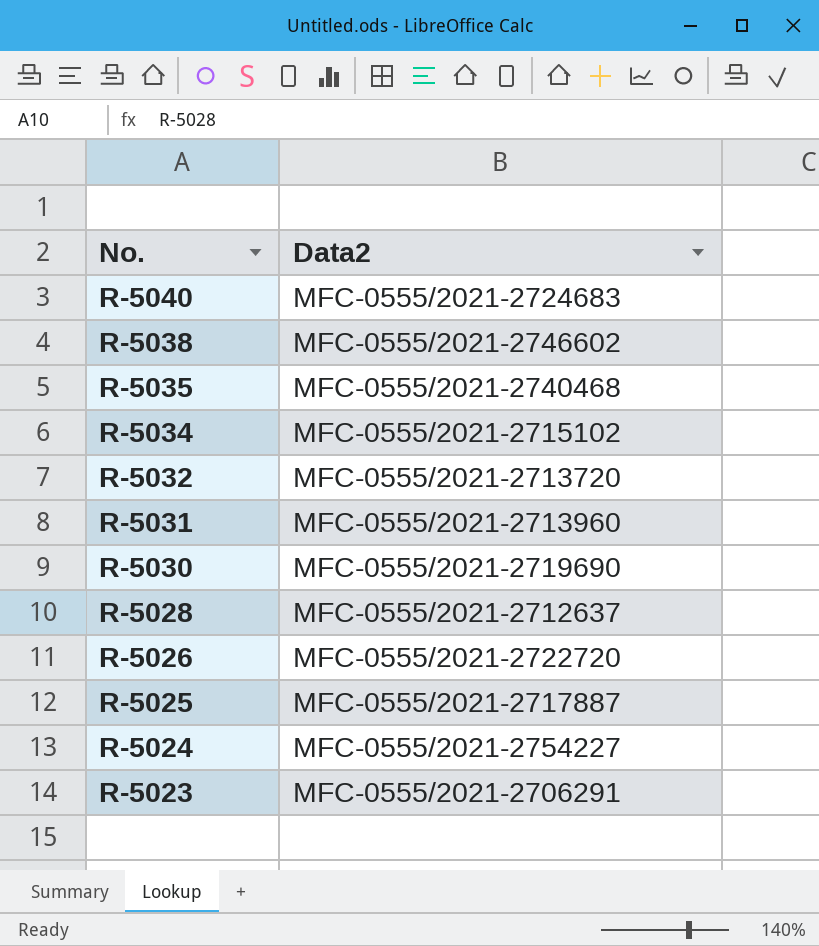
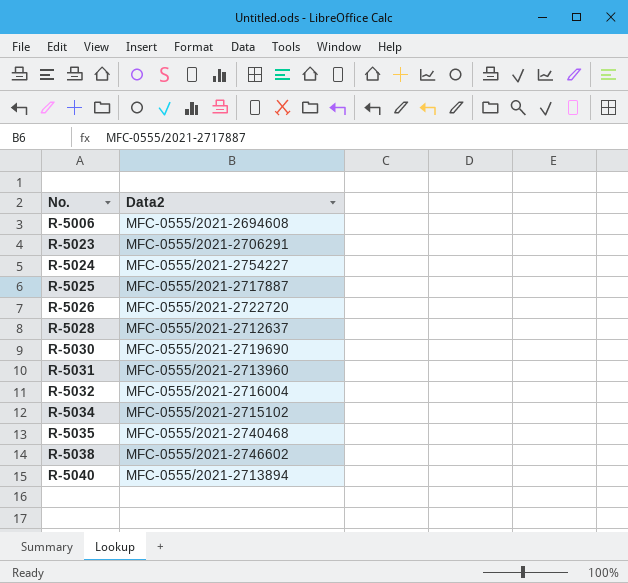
row order: No. descending -> No. ascending
row R-5006: none -> MFC-0555/2021-2694608
R-5032 | Data2: MFC-0555/2021-2713720 -> MFC-0555/2021-2716004
R-5040 | Data2: MFC-0555/2021-2724683 -> MFC-0555/2021-2713894

